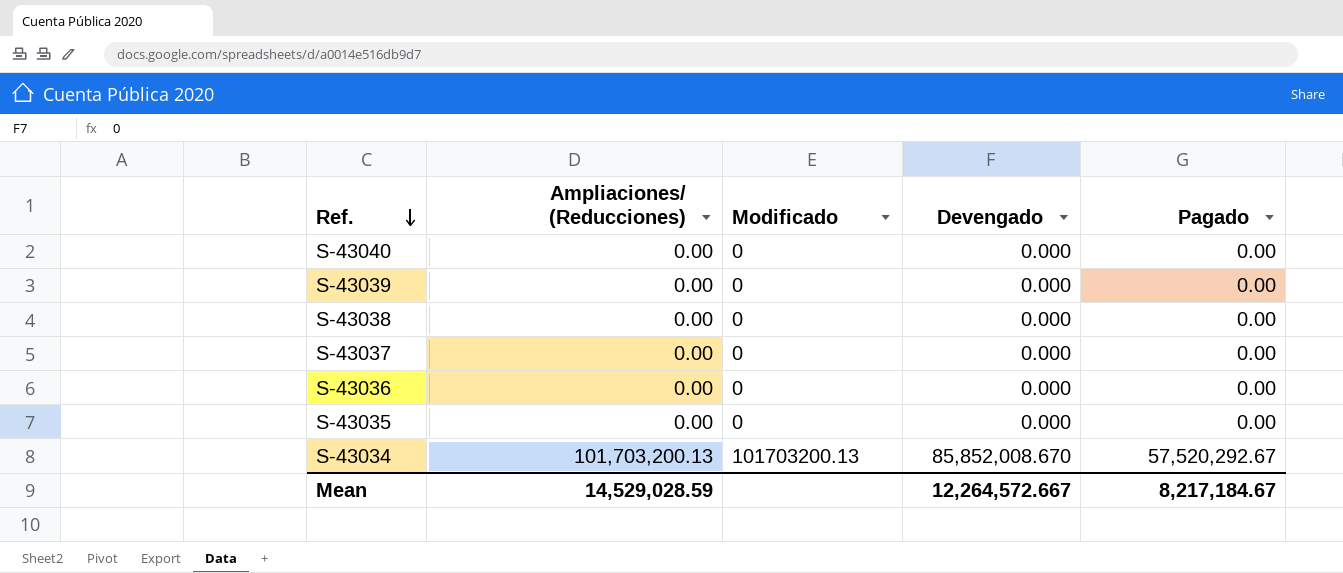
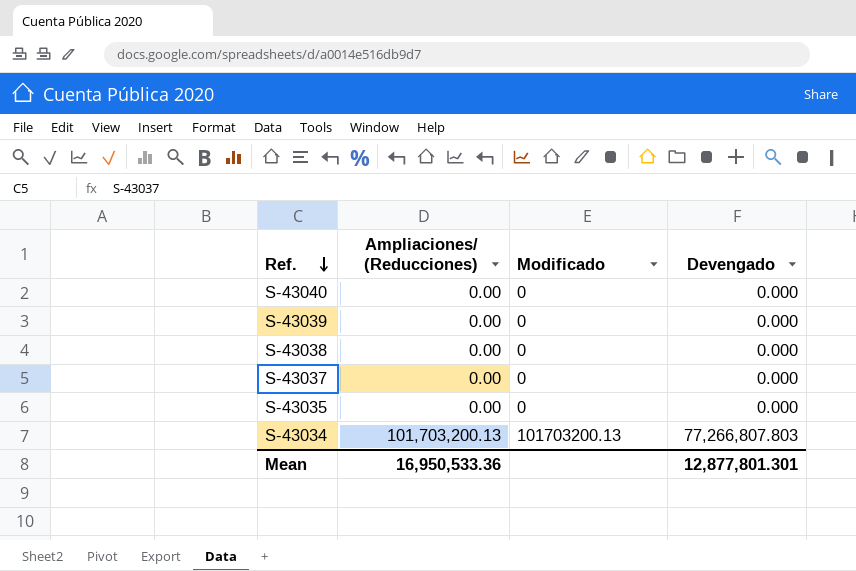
column Pagado | position: 5 -> none
row S-43036: 0.00 | 0 | 0.000 | 0.00 -> none
S-43034 | Devengado: 85,852,008.670 -> 77,266,807.803
Mean | Ampliaciones/ (Reducciones): 14,529,028.59 -> 16,950,533.36
Mean | Devengado: 12,264,572.667 -> 12,877,801.301

